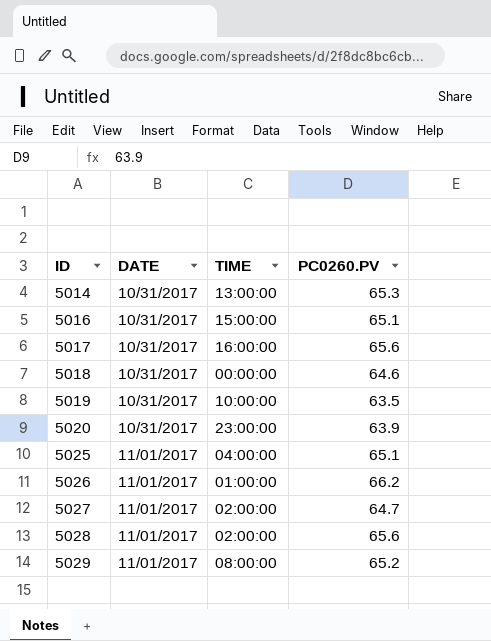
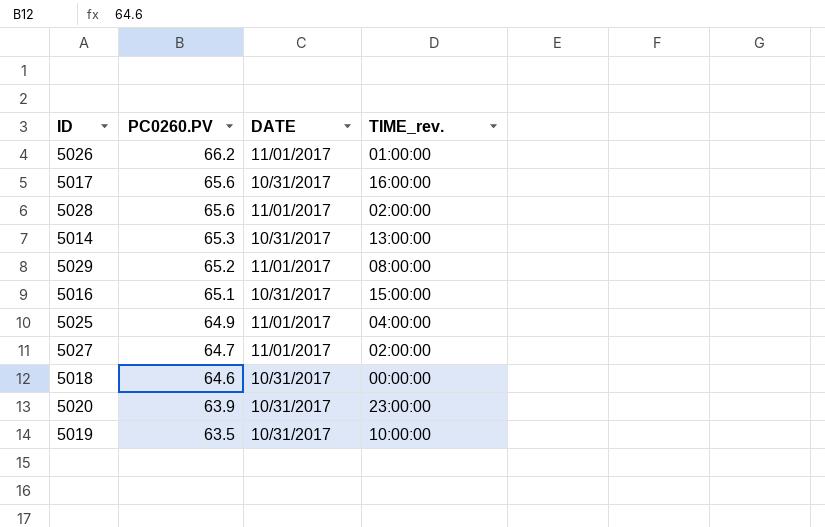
row order: ID ascending -> PC0260.PV descending
column PC0260.PV | position: 4 -> 2
column name: TIME -> TIME_rev.
5025 | PC0260.PV: 65.1 -> 64.9

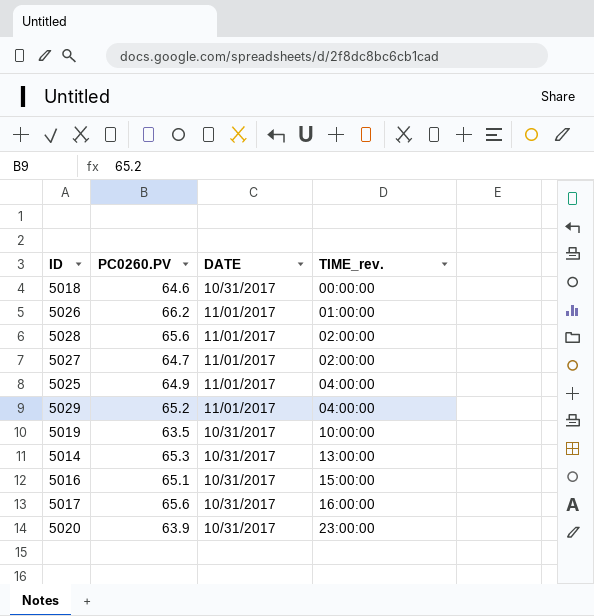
row order: PC0260.PV descending -> TIME_rev. ascending
5029 | TIME_rev.: 08:00:00 -> 04:00:00

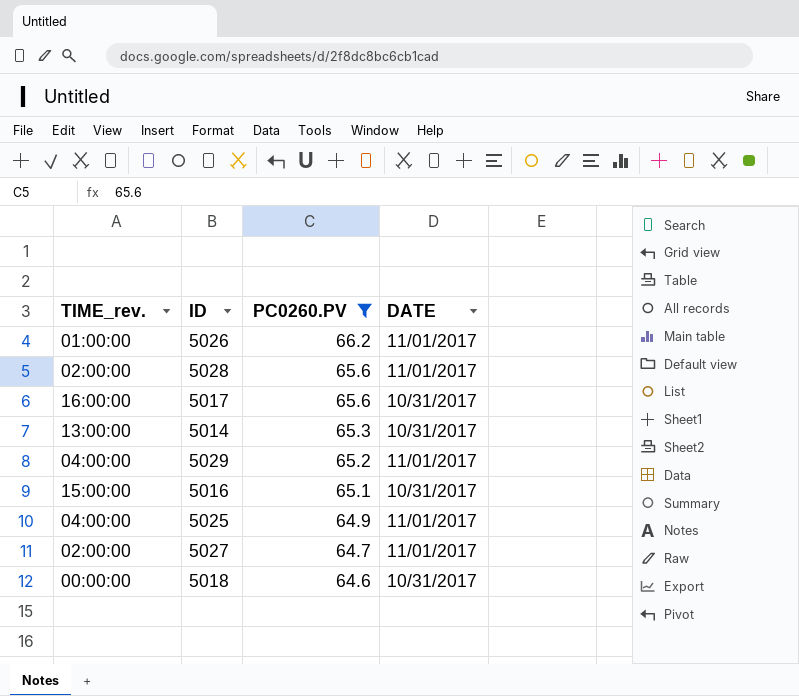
filter: none -> PC0260.PV >= 64.6
row order: TIME_rev. ascending -> PC0260.PV descending
column TIME_rev. | position: 4 -> 1

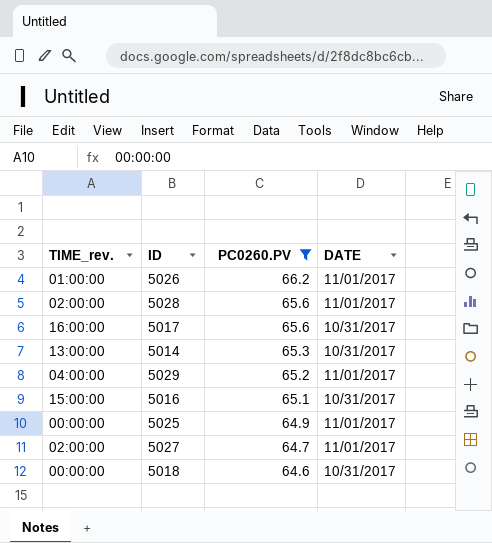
5025 | TIME_rev.: 04:00:00 -> 00:00:00

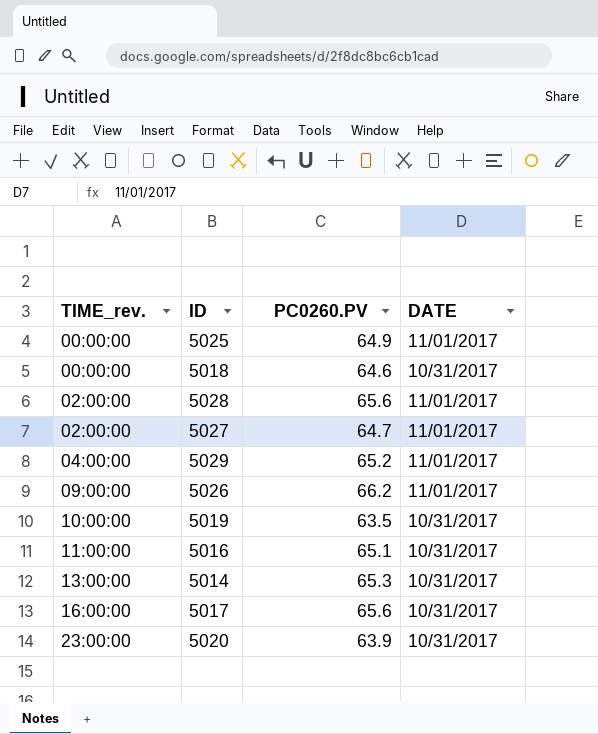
filter: PC0260.PV >= 64.6 -> none
row order: PC0260.PV descending -> TIME_rev. ascending
5026 | TIME_rev.: 01:00:00 -> 09:00:00
5016 | TIME_rev.: 15:00:00 -> 11:00:00

